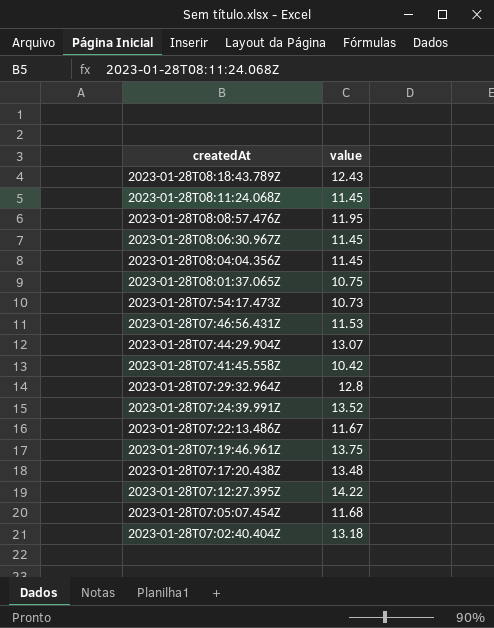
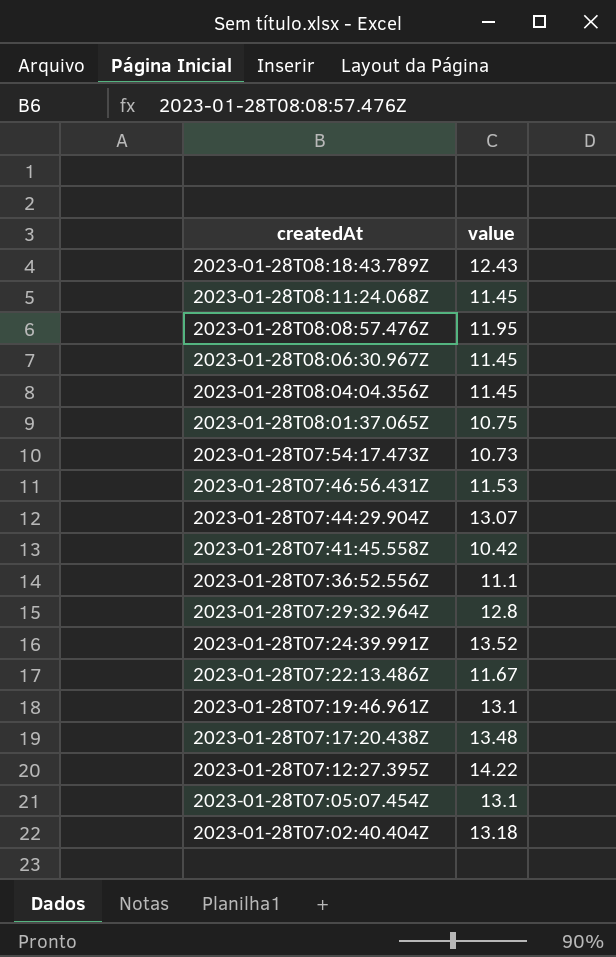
row 2023-01-28T07:36:52.556Z: none -> 11.1
2023-01-28T07:19:46.961Z | value: 13.75 -> 13.1
2023-01-28T07:05:07.454Z | value: 11.68 -> 13.1

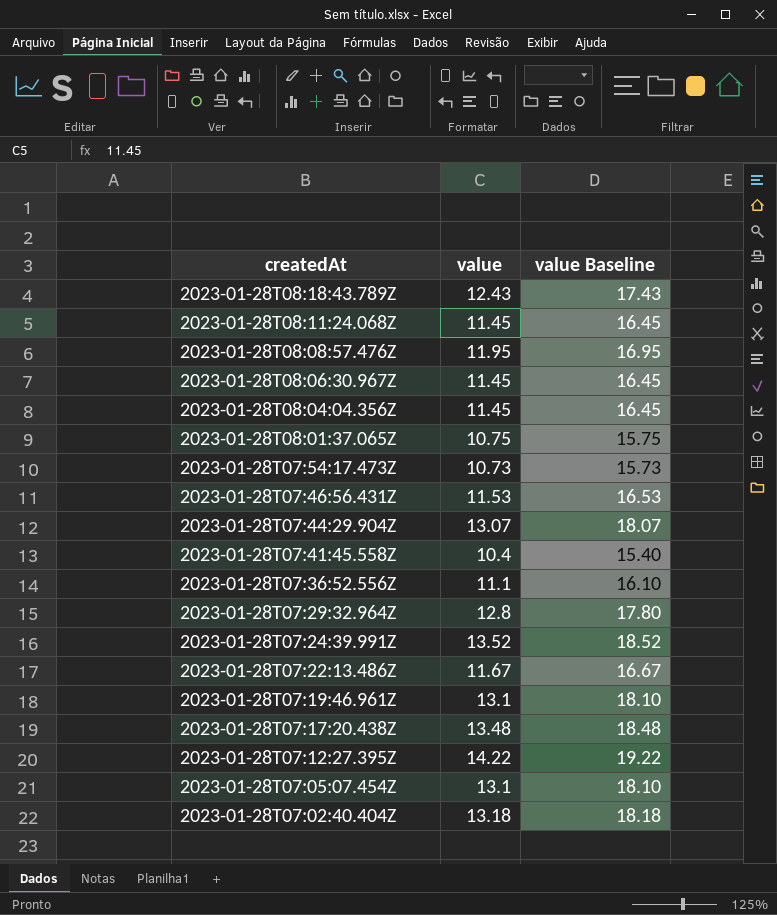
column value Baseline | formula: none -> [value] + 5
2023-01-28T07:41:45.558Z | value: 10.42 -> 10.4

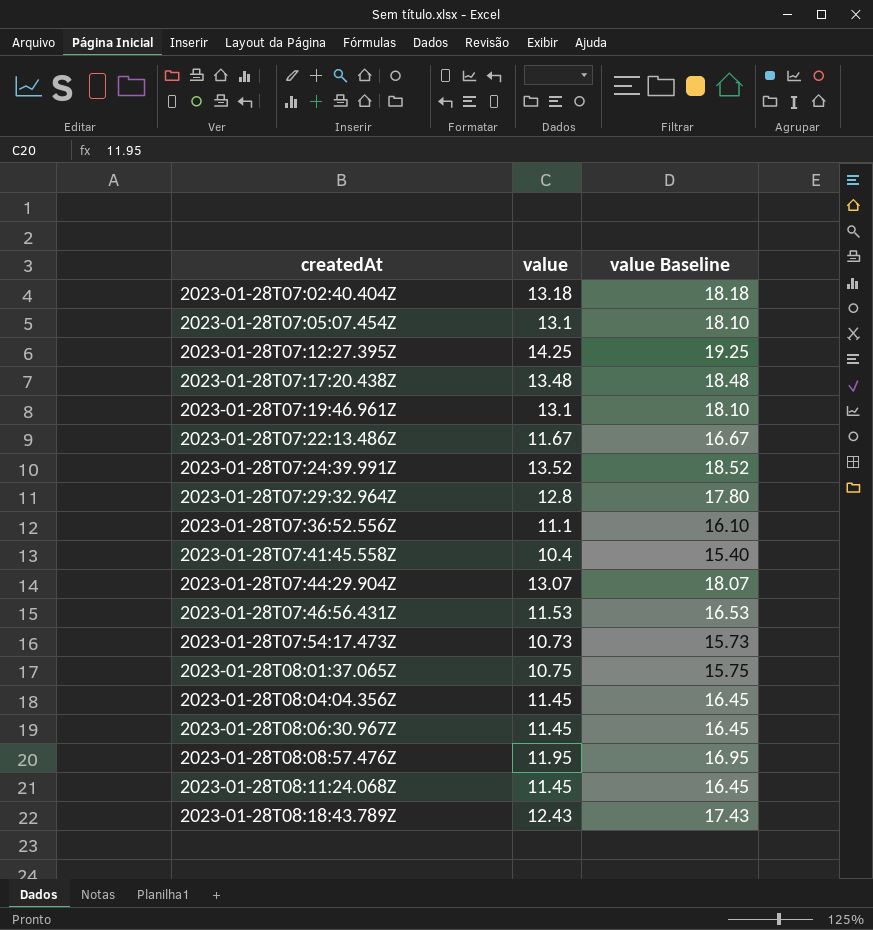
row order: createdAt descending -> createdAt ascending
2023-01-28T07:12:27.395Z | value: 14.22 -> 14.25
2023-01-28T07:12:27.395Z | value Baseline: 19.22 -> 19.25

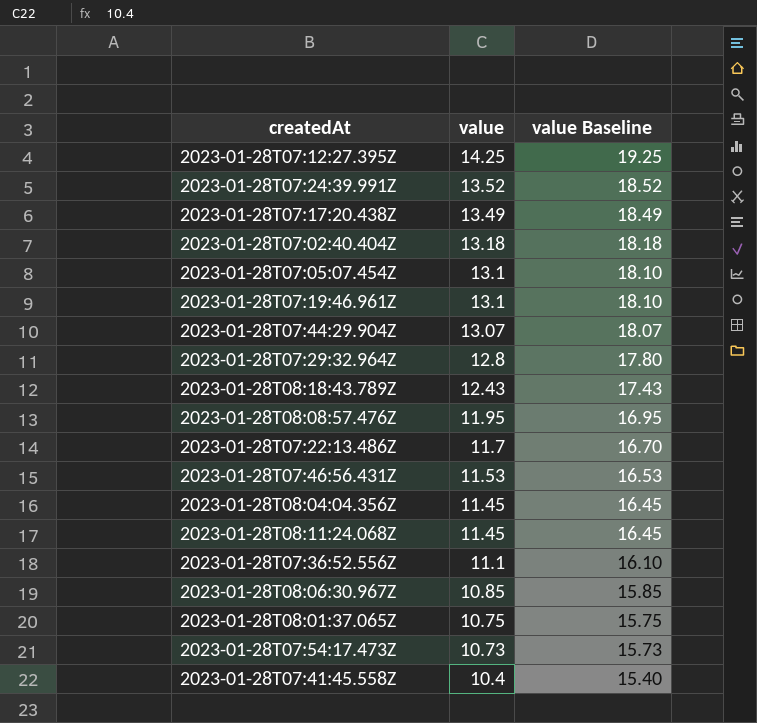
row order: createdAt ascending -> value descending
2023-01-28T07:17:20.438Z | value: 13.48 -> 13.49
2023-01-28T07:17:20.438Z | value Baseline: 18.48 -> 18.49
2023-01-28T07:22:13.486Z | value: 11.67 -> 11.7
2023-01-28T07:22:13.486Z | value Baseline: 16.67 -> 16.70
2023-01-28T08:06:30.967Z | value: 11.45 -> 10.85
2023-01-28T08:06:30.967Z | value Baseline: 16.45 -> 15.85

